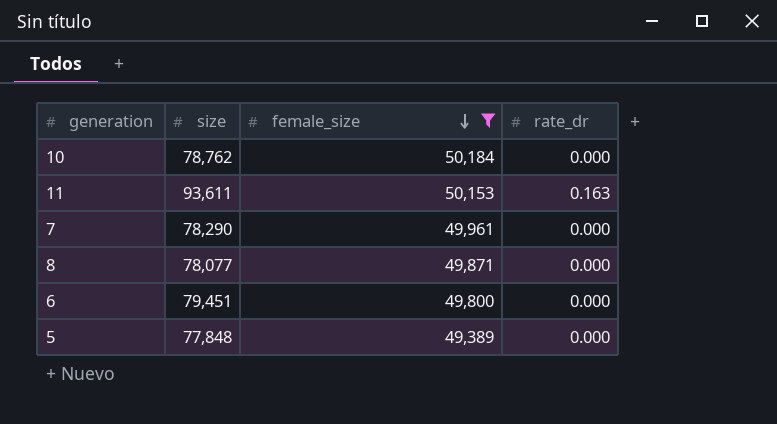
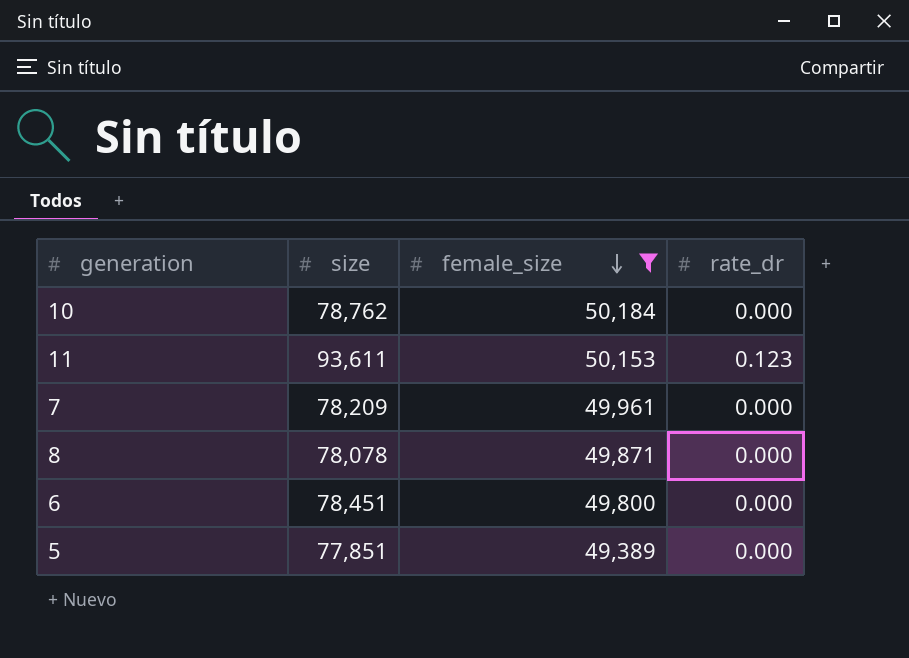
11 | rate_dr: 0.163 -> 0.123
7 | size: 78,290 -> 78,209
8 | size: 78,077 -> 78,078
6 | size: 79,451 -> 78,451
5 | size: 77,848 -> 77,851

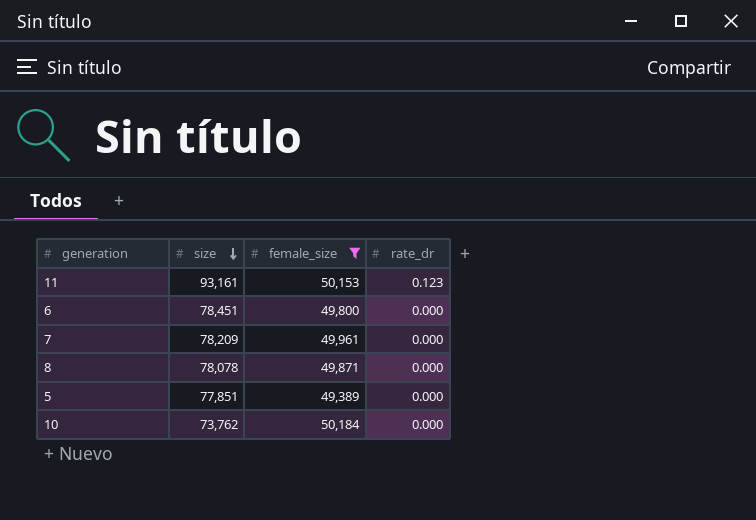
row order: female_size descending -> size descending
11 | size: 93,611 -> 93,161
10 | size: 78,762 -> 73,762

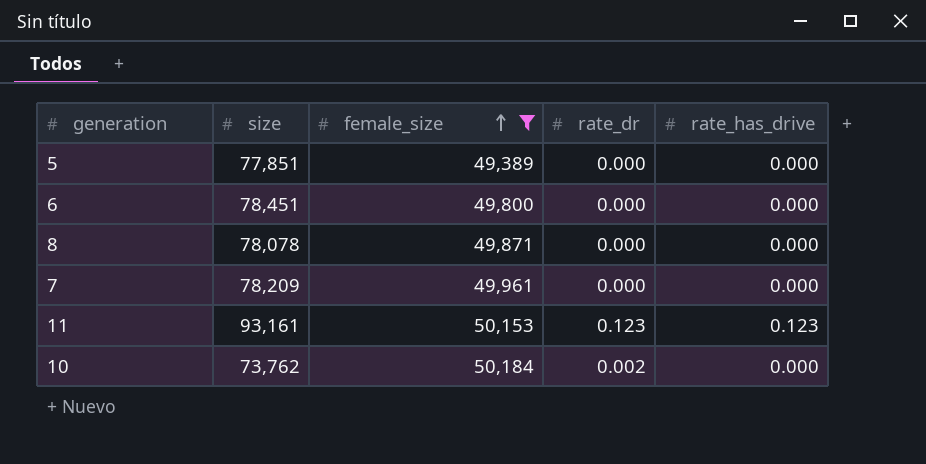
row order: size descending -> female_size ascending
column rate_has_drive | position: none -> 5
10 | rate_dr: 0.000 -> 0.002

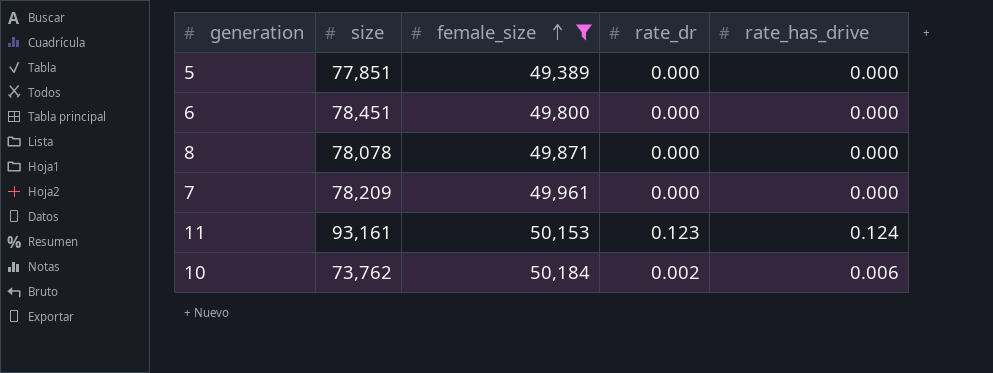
11 | rate_has_drive: 0.123 -> 0.124
10 | rate_has_drive: 0.000 -> 0.006

